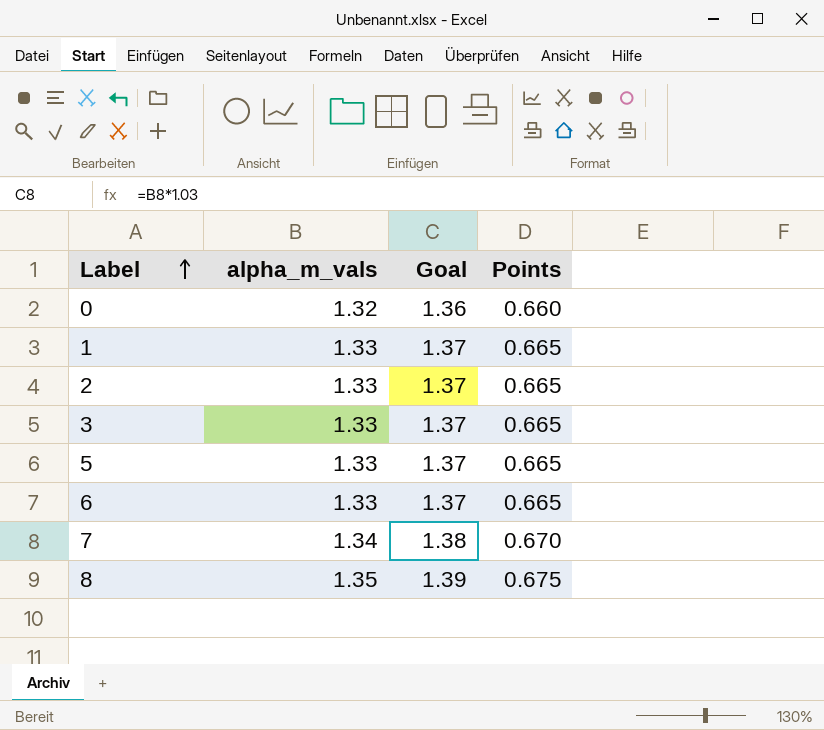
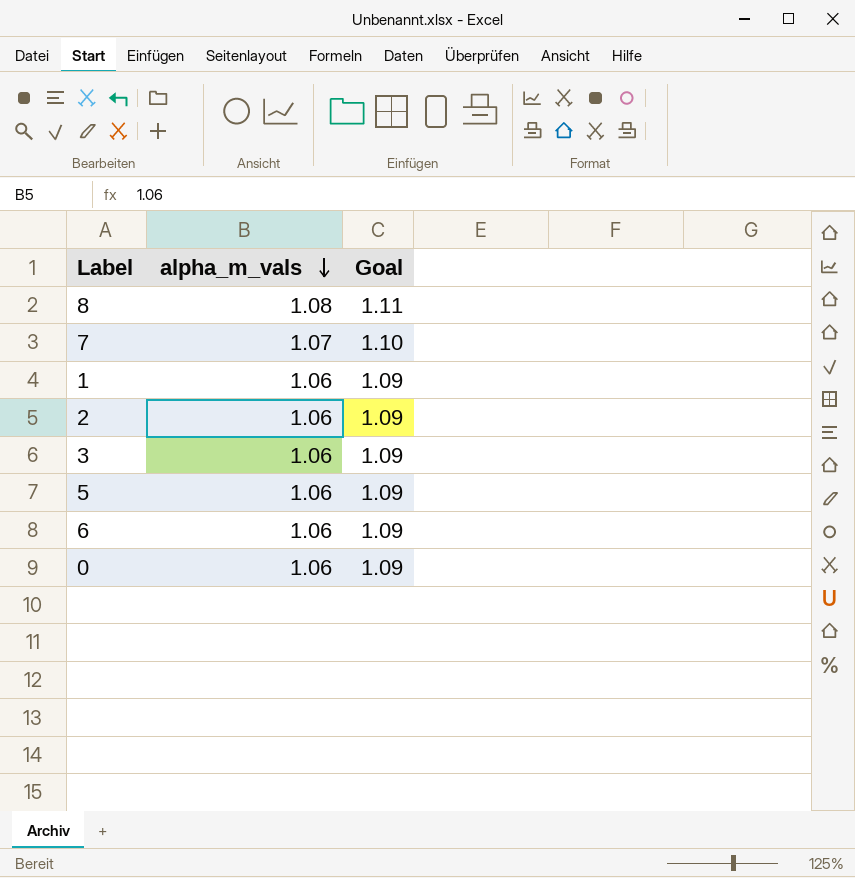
row order: Label ascending -> alpha_m_vals descending
column Points | formula: [alpha_m_vals] * 0.5 -> none
8 | alpha_m_vals: 1.35 -> 1.08
8 | Goal: 1.39 -> 1.11
7 | alpha_m_vals: 1.34 -> 1.07
7 | Goal: 1.38 -> 1.10
1 | alpha_m_vals: 1.33 -> 1.06
1 | Goal: 1.37 -> 1.09
2 | alpha_m_vals: 1.33 -> 1.06
2 | Goal: 1.37 -> 1.09
3 | alpha_m_vals: 1.33 -> 1.06
3 | Goal: 1.37 -> 1.09
5 | alpha_m_vals: 1.33 -> 1.06
5 | Goal: 1.37 -> 1.09
6 | alpha_m_vals: 1.33 -> 1.06
6 | Goal: 1.37 -> 1.09
0 | alpha_m_vals: 1.32 -> 1.06
0 | Goal: 1.36 -> 1.09

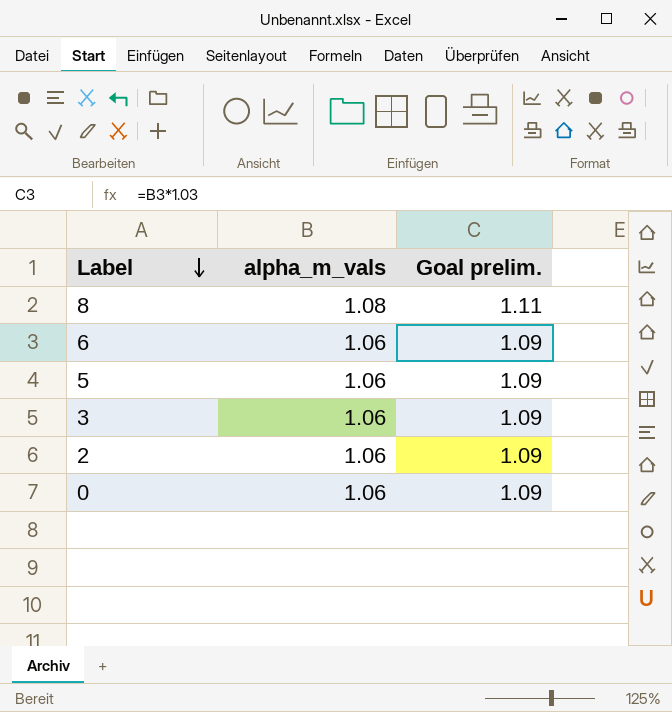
row order: alpha_m_vals descending -> Label descending
column name: Goal -> Goal prelim.
row 7: 1.07 | 1.10 -> none
row 1: 1.06 | 1.09 -> none

